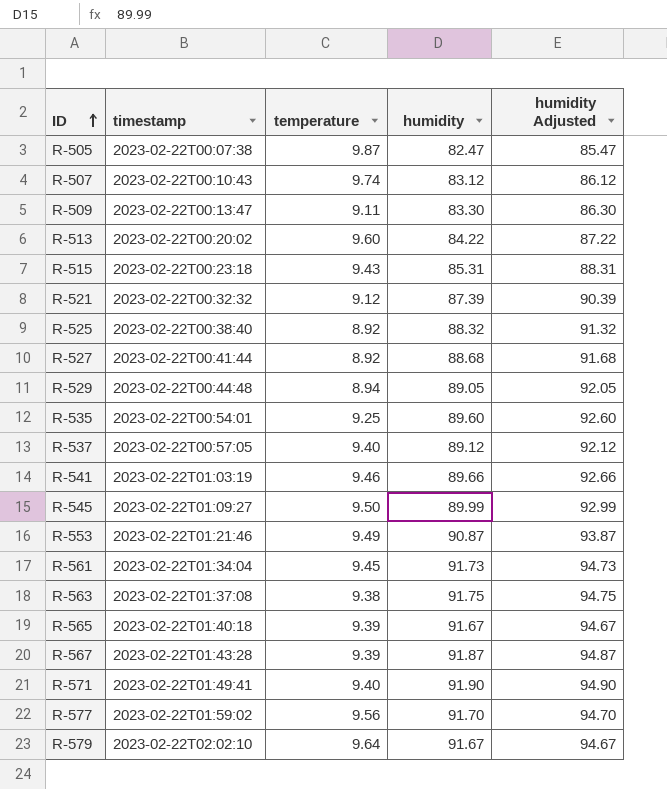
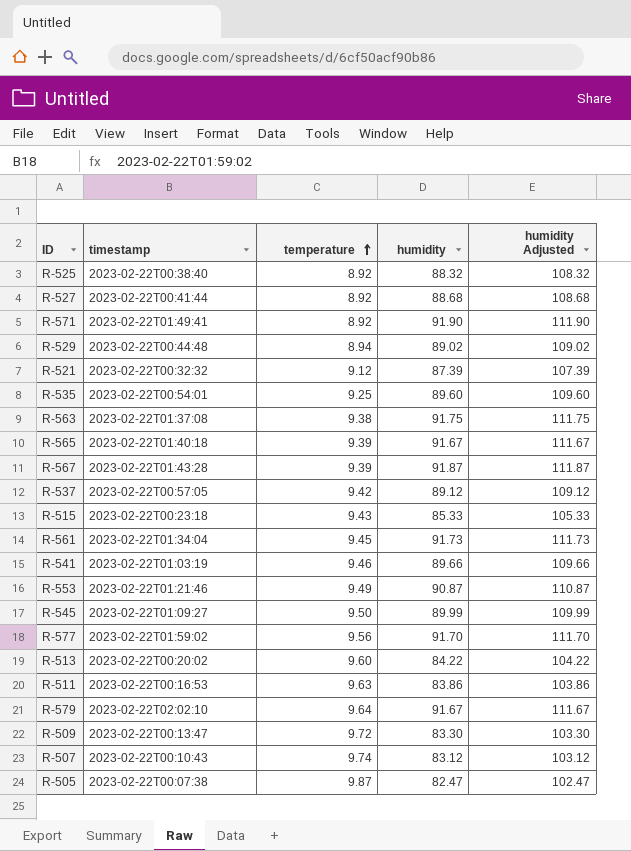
row order: ID ascending -> temperature ascending
column humidity Adjusted | formula: [humidity] + 3 -> [humidity] + 20
R-571 | temperature: 9.40 -> 8.92
R-529 | humidity: 89.05 -> 89.02
R-537 | temperature: 9.40 -> 9.42
R-515 | humidity: 85.31 -> 85.33
row R-511: none -> 2023-02-22T00:16:53 | 9.63 | 83.86 | 103.86
R-509 | temperature: 9.11 -> 9.72

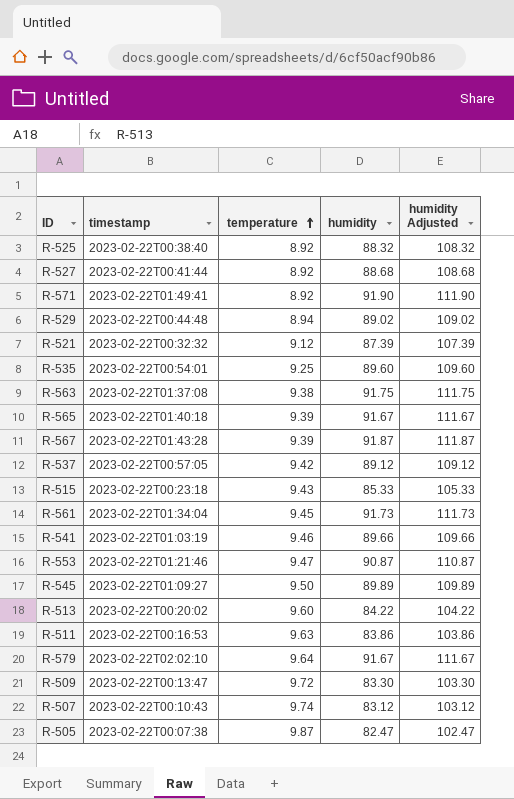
row R-577: 2023-02-22T01:59:02 | 9.56 | 91.70 | 111.70 -> none
R-553 | temperature: 9.49 -> 9.47
R-545 | humidity: 89.99 -> 89.89
R-545 | humidity Adjusted: 109.99 -> 109.89

